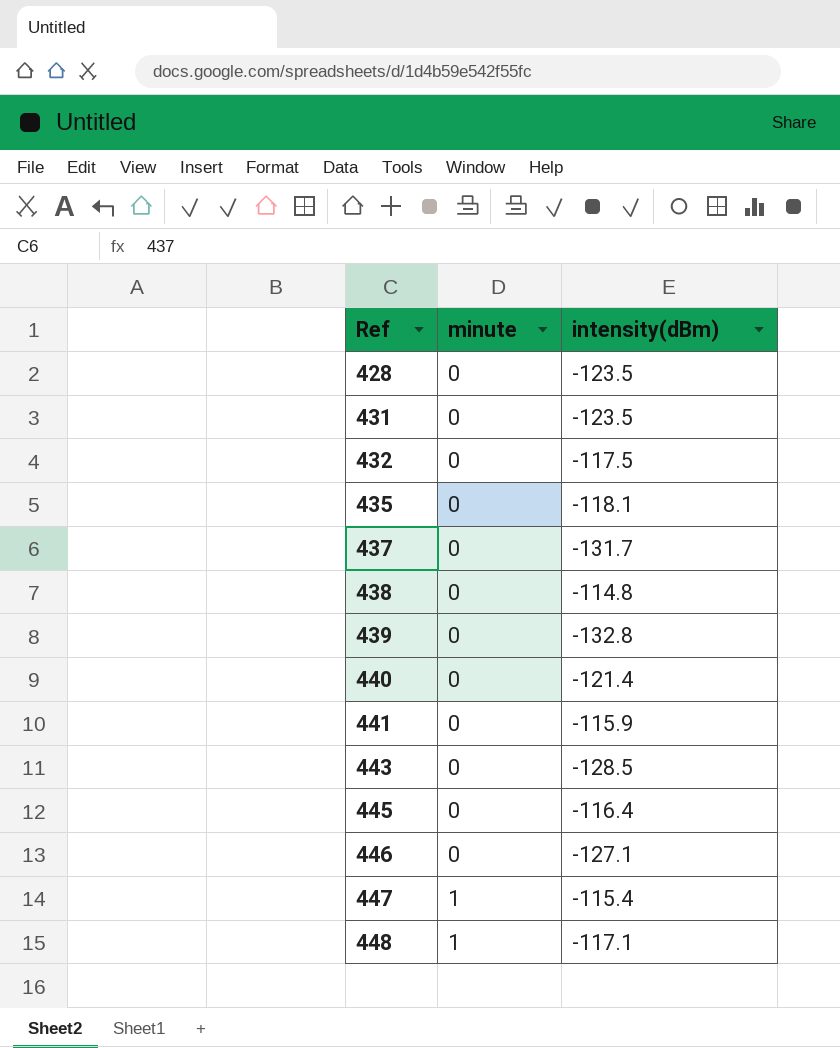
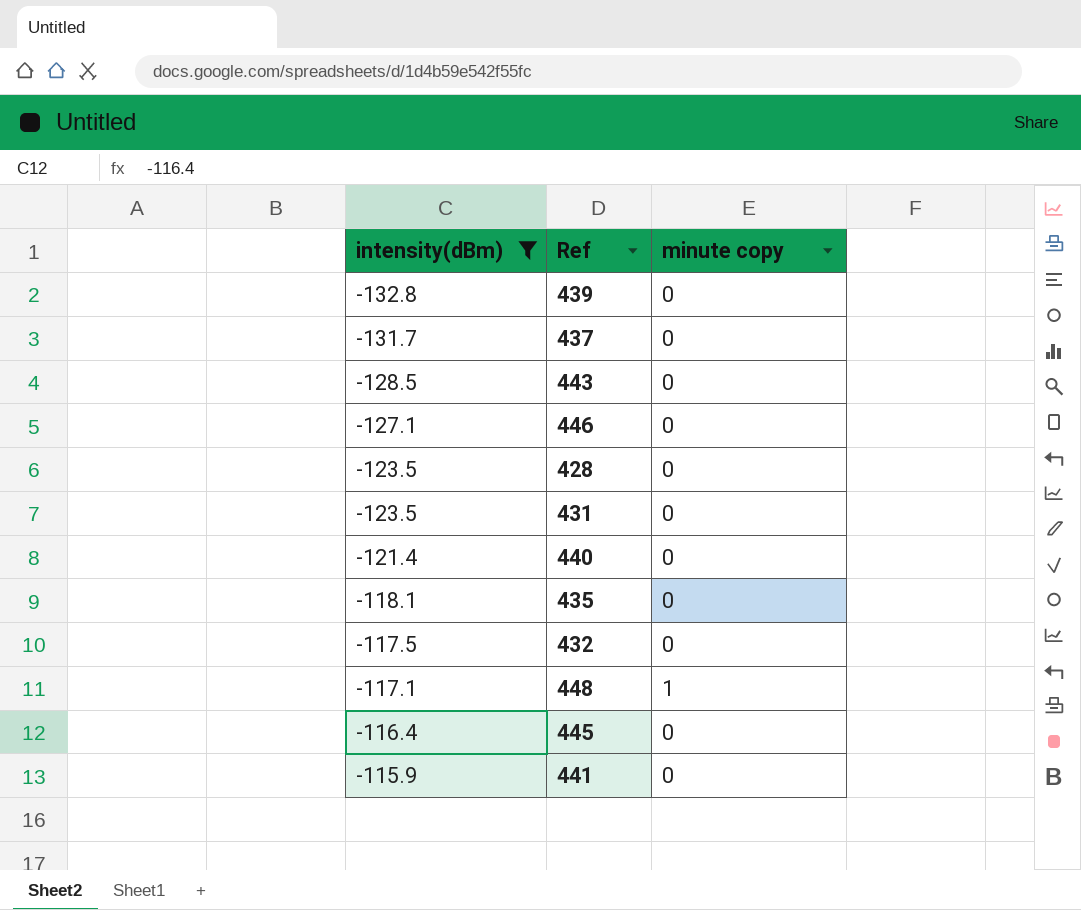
filter: none -> intensity(dBm) <= -115.9
row order: Ref ascending -> intensity(dBm) ascending
column intensity(dBm) | position: 3 -> 1
column name: minute -> minute copy

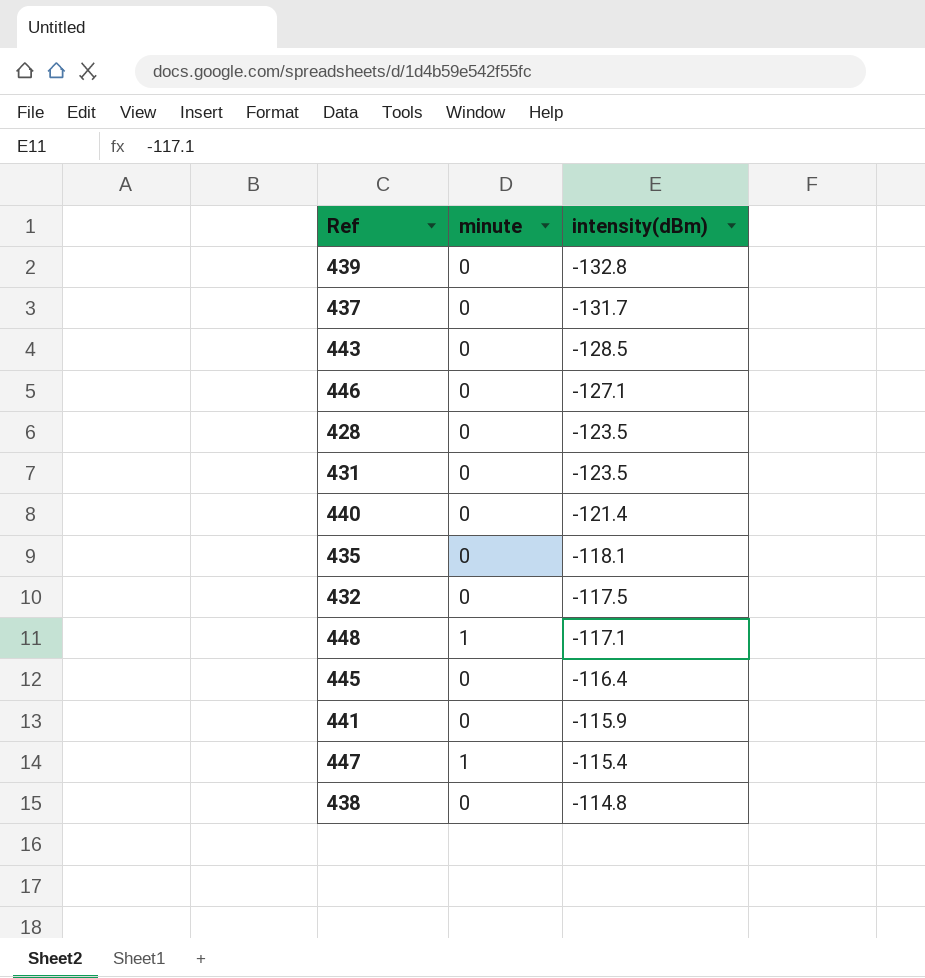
filter: intensity(dBm) <= -115.9 -> none
column name: minute copy -> minute
column intensity(dBm) | position: 1 -> 3

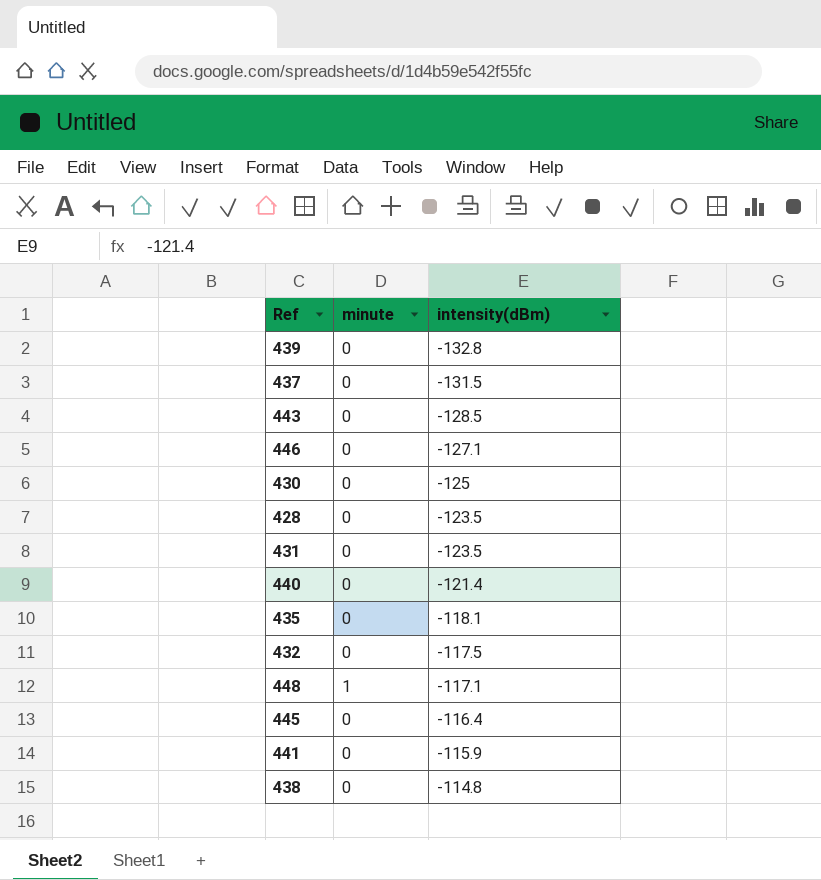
row 447: 1 | -115.4 -> none
437 | intensity(dBm): -131.7 -> -131.5
row 430: none -> 0 | -125

